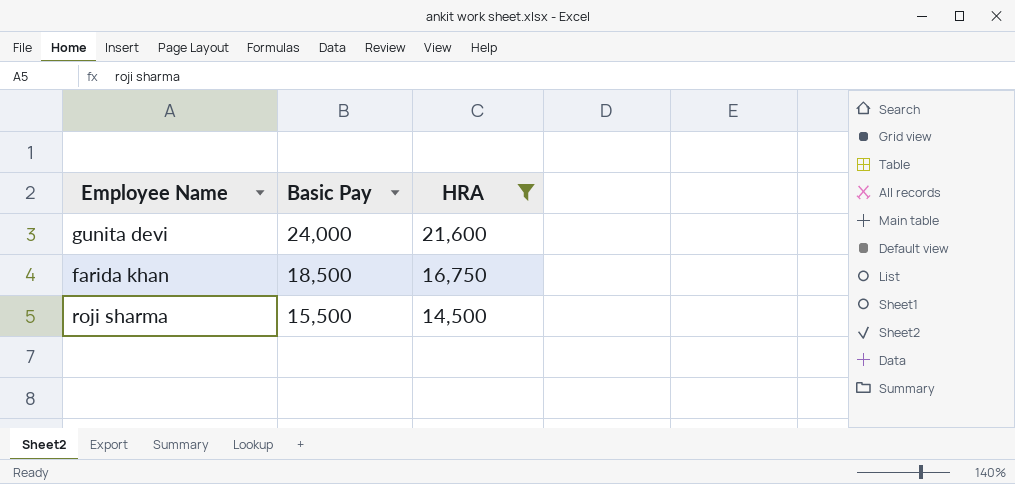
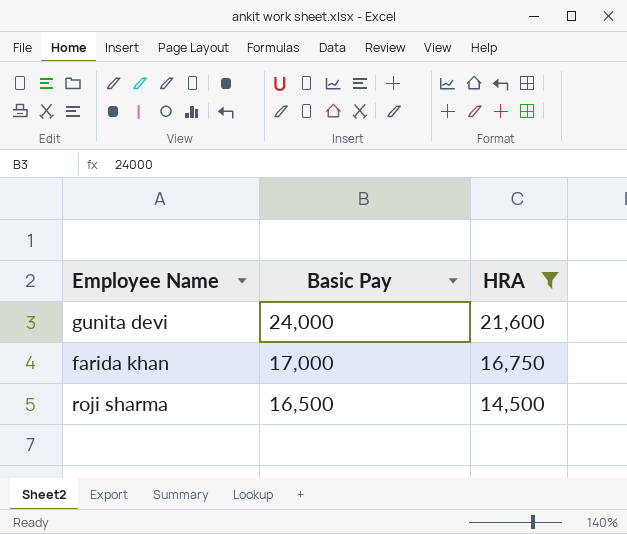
farida khan | Basic Pay: 18,500 -> 17,000
roji sharma | Basic Pay: 15,500 -> 16,500

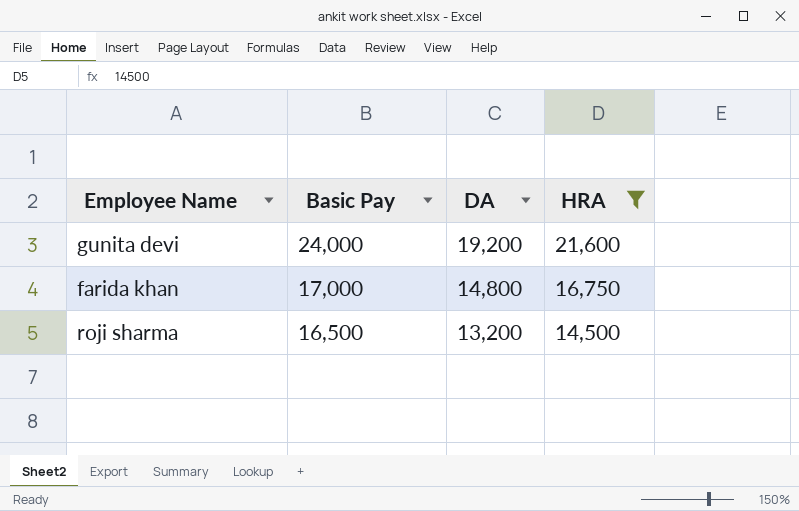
column DA | position: none -> 3

